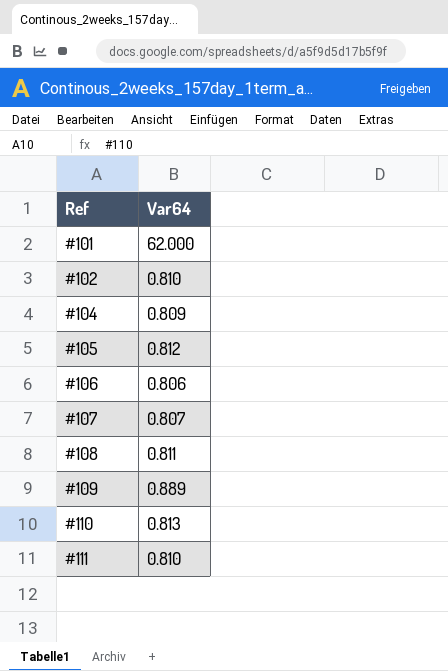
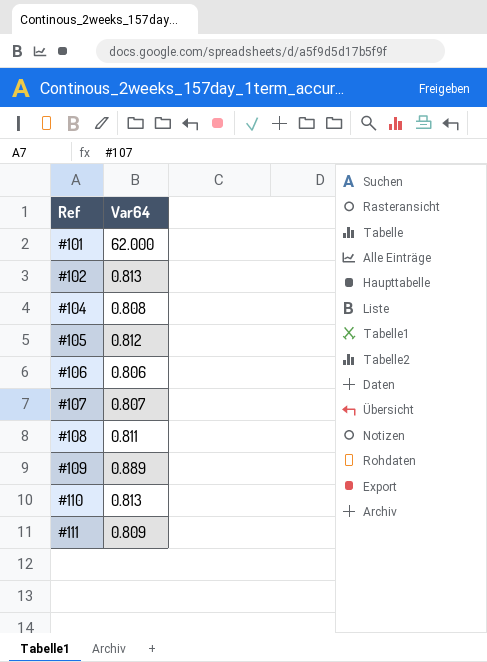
#102 | Var64: 0.810 -> 0.813
#104 | Var64: 0.809 -> 0.808
#111 | Var64: 0.810 -> 0.809

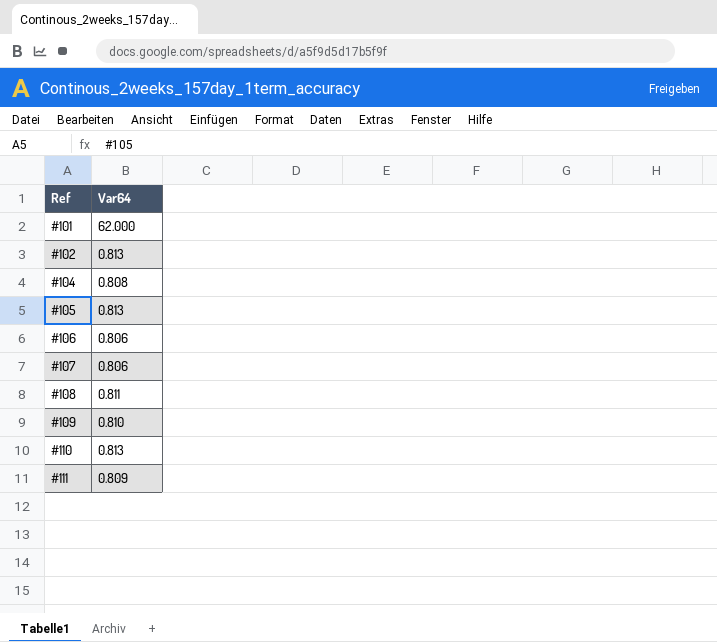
#105 | Var64: 0.812 -> 0.813
#107 | Var64: 0.807 -> 0.806
#109 | Var64: 0.889 -> 0.810

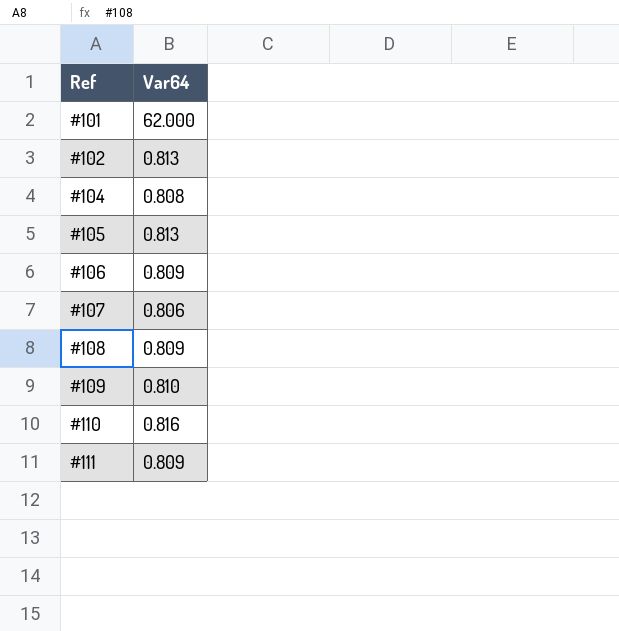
#106 | Var64: 0.806 -> 0.809
#108 | Var64: 0.811 -> 0.809
#110 | Var64: 0.813 -> 0.816

